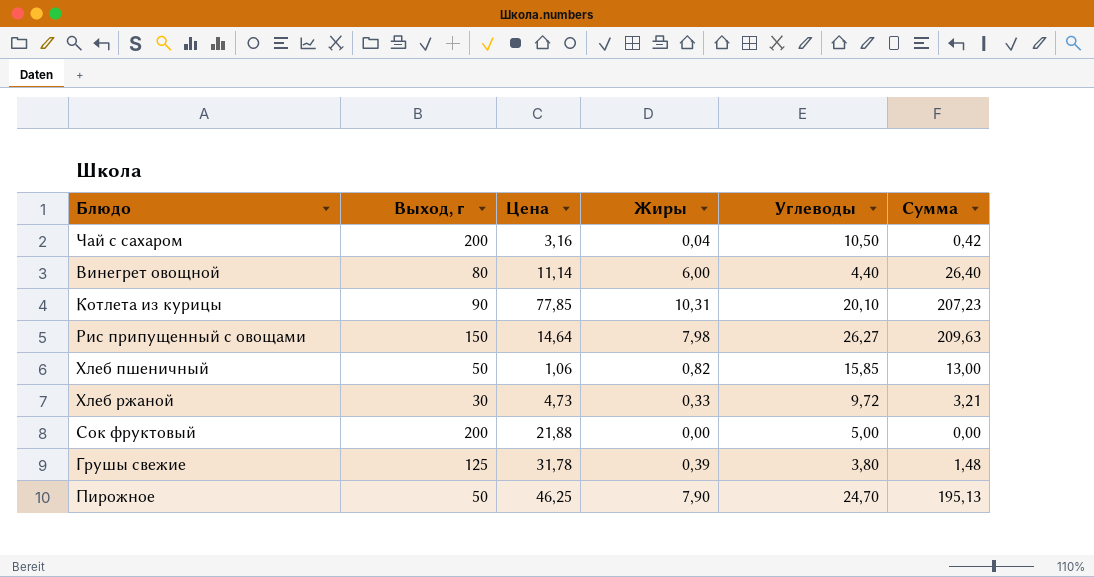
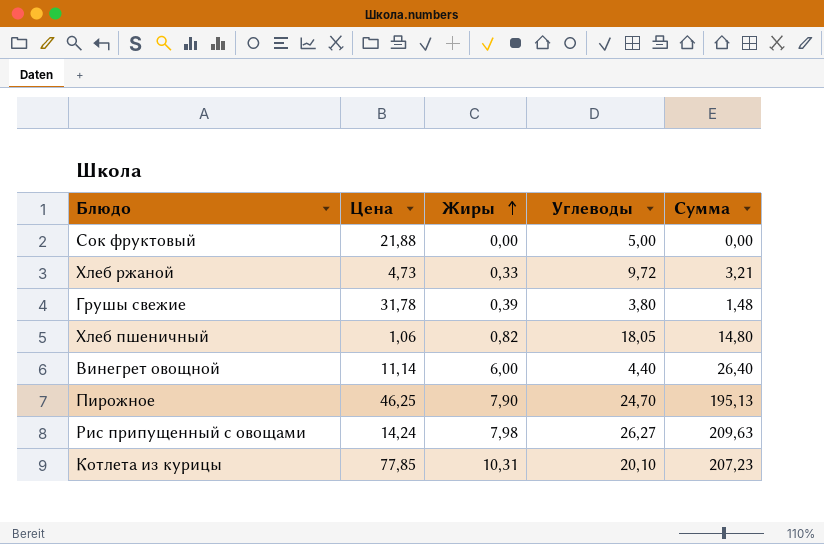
row order: none -> Жиры ascending
column Выход, г | position: 2 -> none
row Чай с сахаром: 200 | 3,16 | 0,04 | 10,50 | 0,42 -> none
Хлеб пшеничный | Углеводы: 15,85 -> 18,05
Хлеб пшеничный | Сумма: 13,00 -> 14,80
Рис припущенный с овощами | Цена: 14,64 -> 14,24

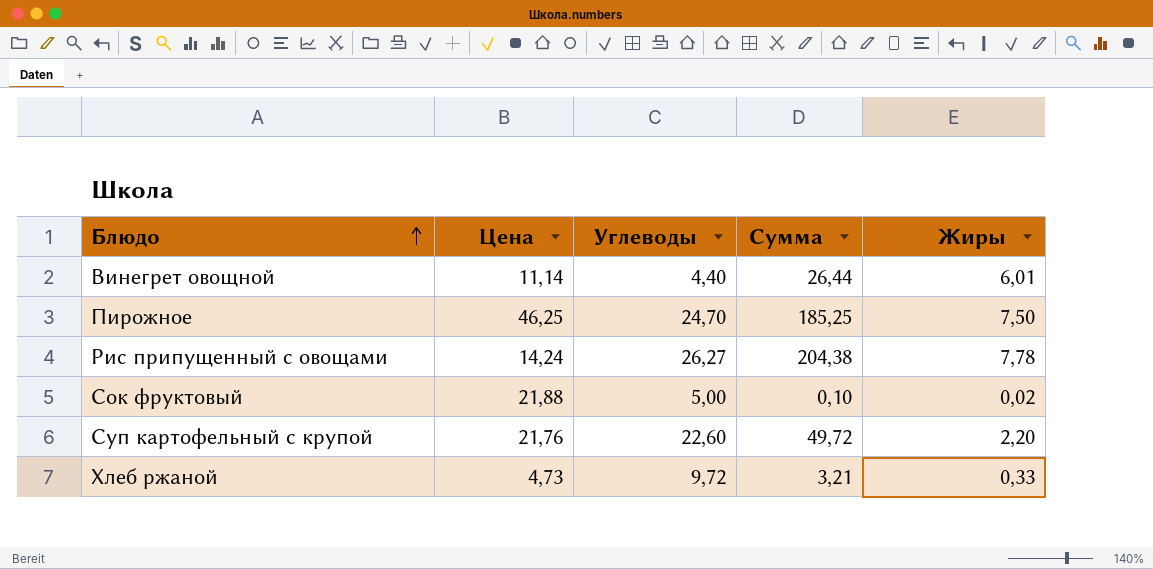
row order: Жиры ascending -> Блюдо ascending
column Жиры | position: 3 -> 5
row Грушы свежие: 31,78 | 0,39 | 3,80 | 1,48 -> none
row Хлеб пшеничный: 1,06 | 0,82 | 18,05 | 14,80 -> none
row Котлета из курицы: 77,85 | 10,31 | 20,10 | 207,23 -> none
Винегрет овощной | Сумма: 26,40 -> 26,44
Винегрет овощной | Жиры: 6,00 -> 6,01
Пирожное | Сумма: 195,13 -> 185,25
Пирожное | Жиры: 7,90 -> 7,50
Рис припущенный с овощами | Сумма: 209,63 -> 204,38
Рис припущенный с овощами | Жиры: 7,98 -> 7,78
Сок фруктовый | Сумма: 0,00 -> 0,10
Сок фруктовый | Жиры: 0,00 -> 0,02
row Суп картофельный с крупой: none -> 21,76 | 22,60 | 49,72 | 2,20

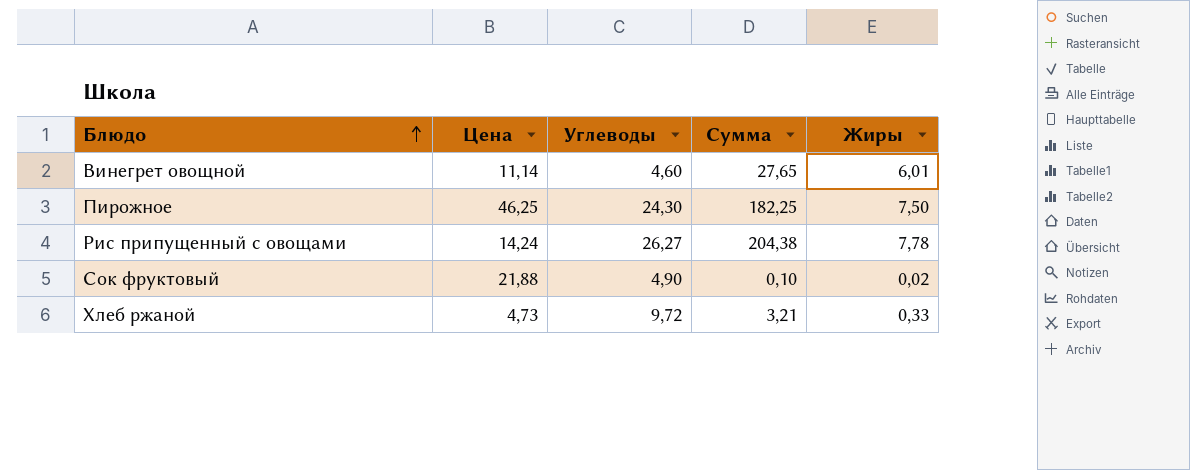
row Суп картофельный с крупой: 21,76 | 22,60 | 49,72 | 2,20 -> none
Винегрет овощной | Углеводы: 4,40 -> 4,60
Винегрет овощной | Сумма: 26,44 -> 27,65
Пирожное | Углеводы: 24,70 -> 24,30
Пирожное | Сумма: 185,25 -> 182,25
Сок фруктовый | Углеводы: 5,00 -> 4,90

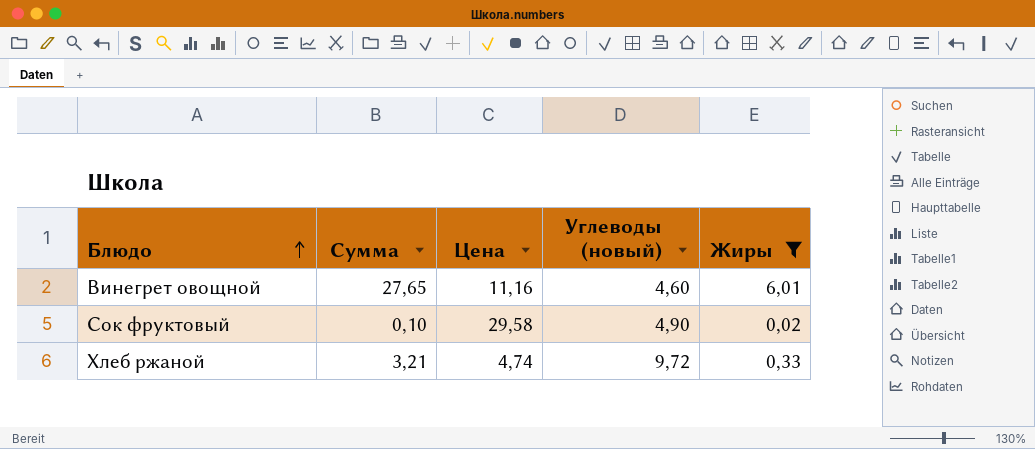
filter: none -> Жиры <= 6,01
column Сумма | position: 4 -> 2
column name: Углеводы -> Углеводы (новый)
Винегрет овощной | Цена: 11,14 -> 11,16
Сок фруктовый | Цена: 21,88 -> 29,58
Хлеб ржаной | Цена: 4,73 -> 4,74

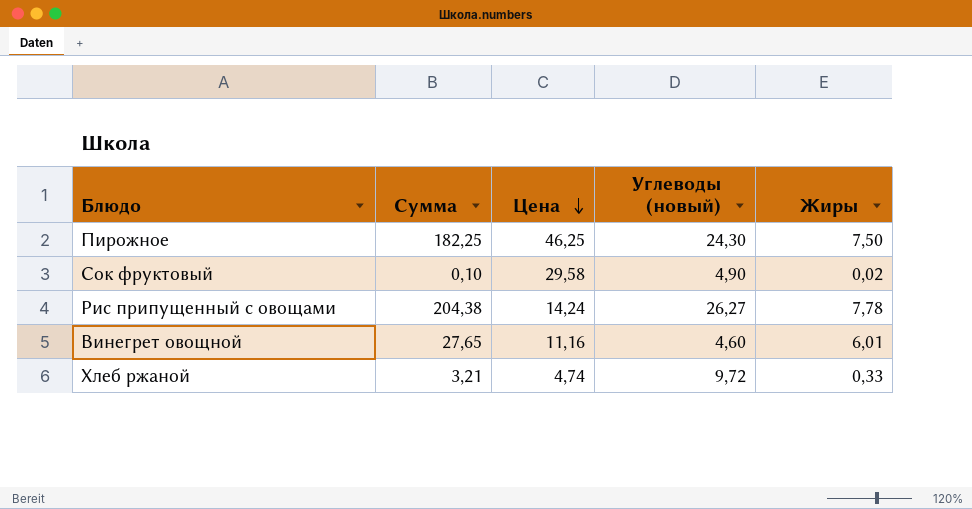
filter: Жиры <= 6,01 -> none
row order: Блюдо ascending -> Цена descending

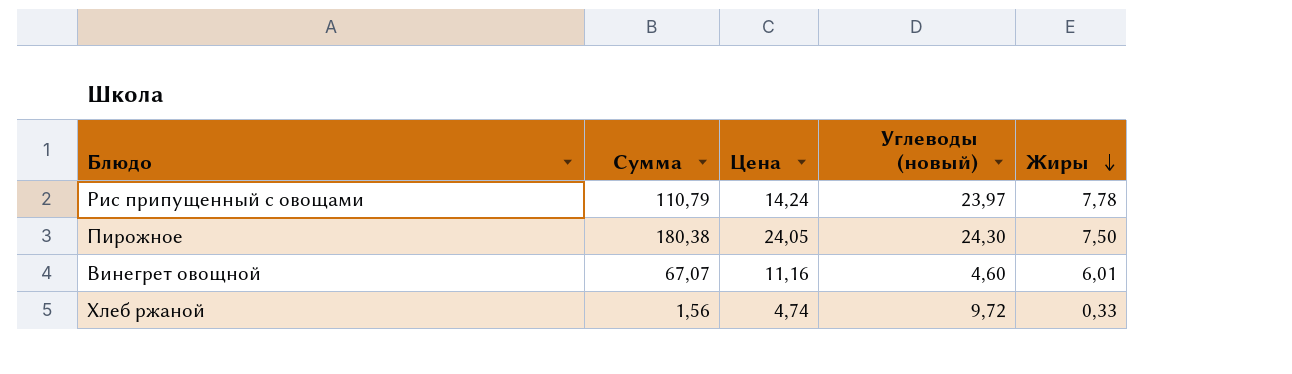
row order: Цена descending -> Жиры descending
column Сумма | formula: [Углеводы (новый)] * [Жиры] -> [Цена] * [Жиры]
row Сок фруктовый: 0,10 | 29,58 | 4,90 | 0,02 -> none
Рис припущенный с овощами | Углеводы (новый): 26,27 -> 23,97
Пирожное | Цена: 46,25 -> 24,05

